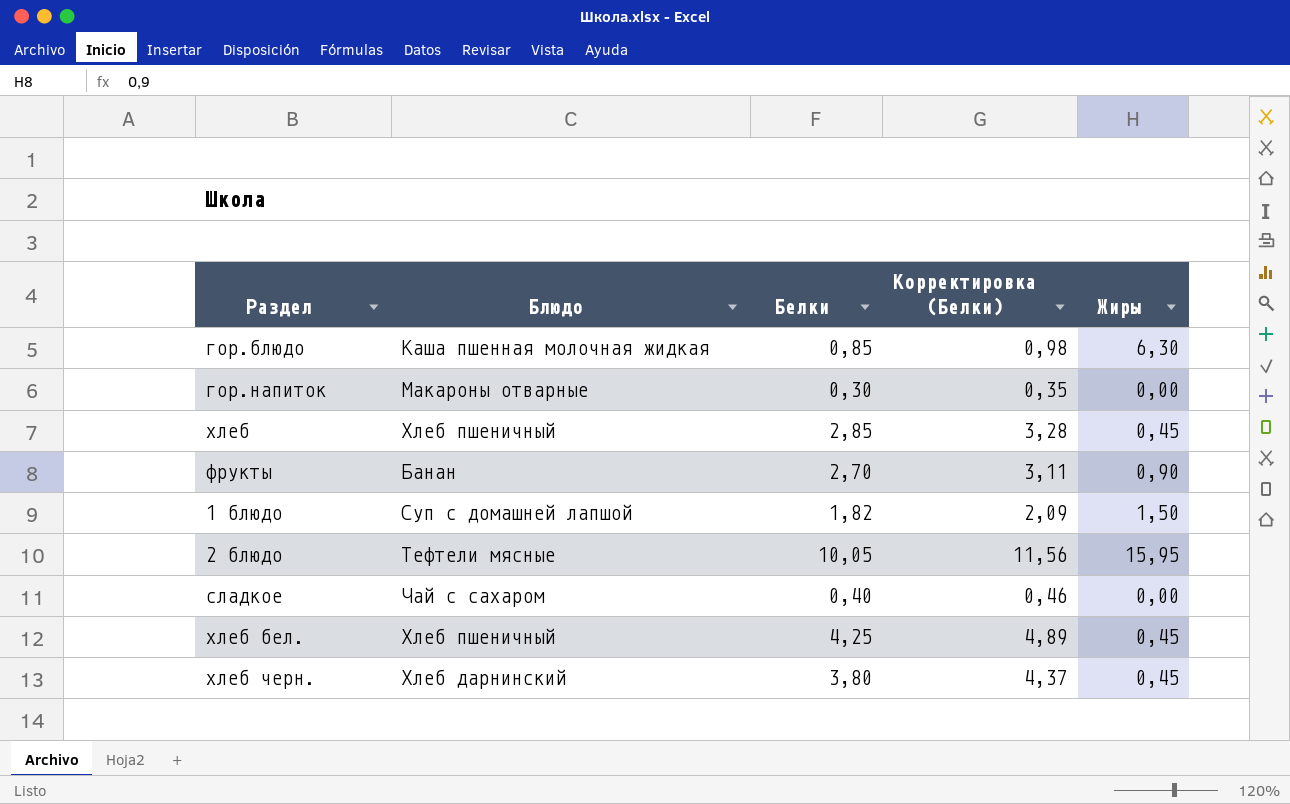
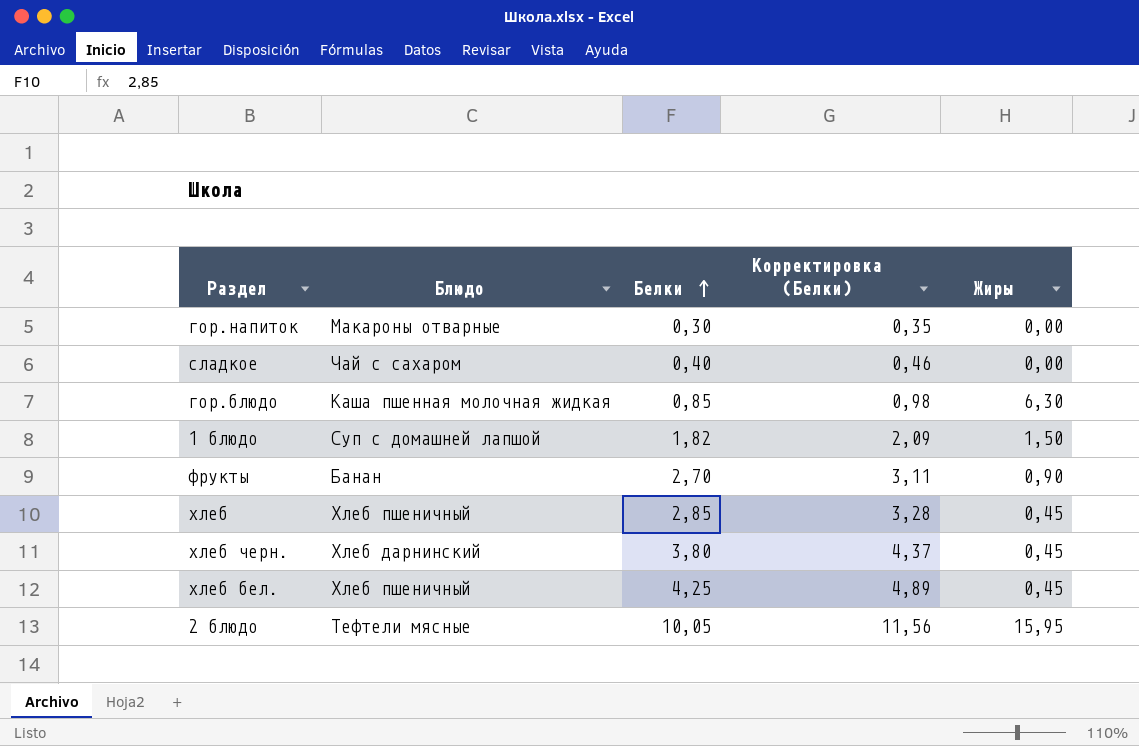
row order: none -> Белки ascending

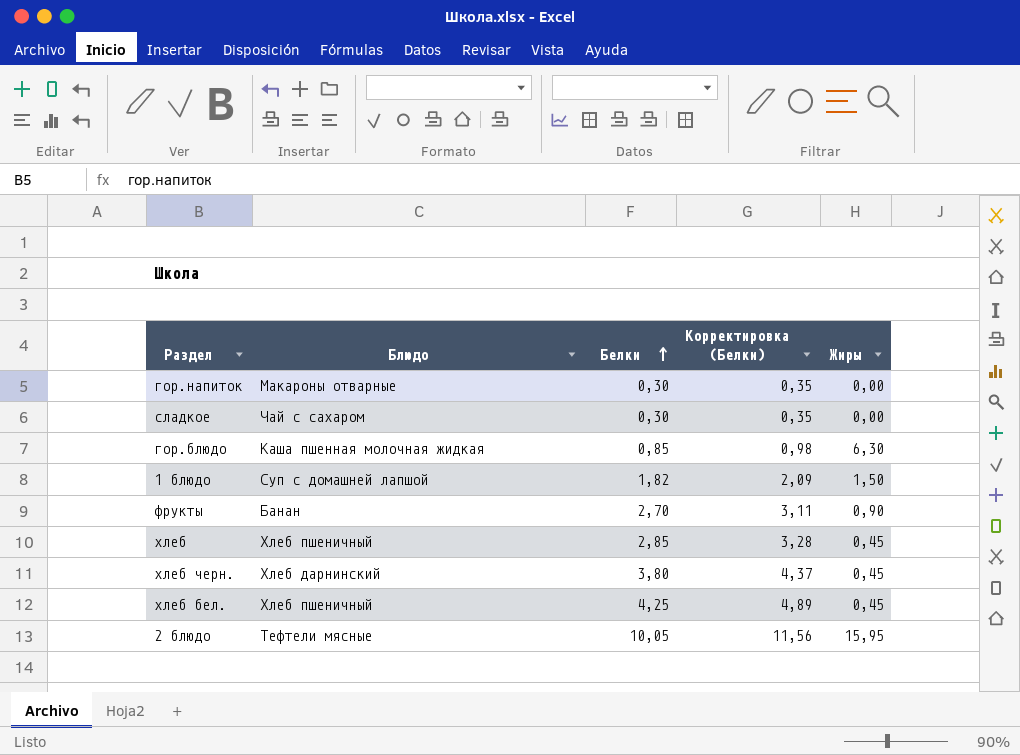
сладкое | Белки: 0,40 -> 0,30
сладкое | Корректировка (Белки): 0,46 -> 0,35

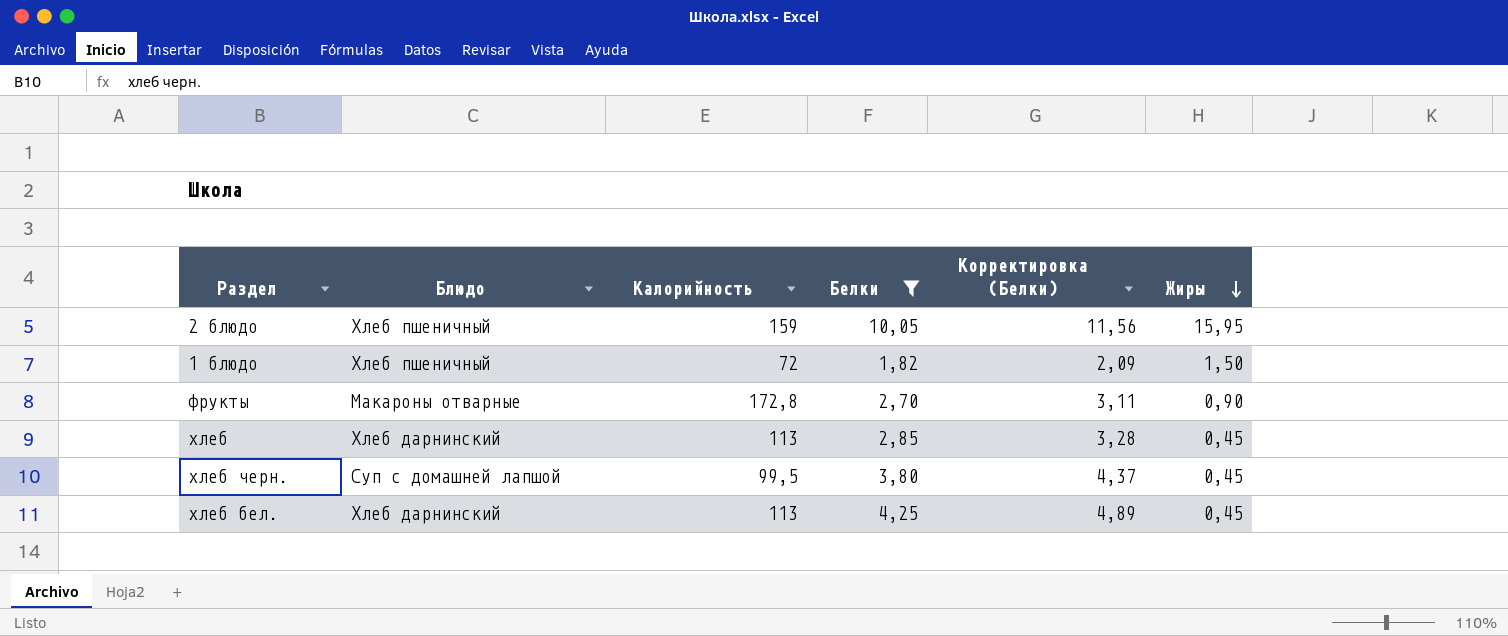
filter: none -> Белки >= 1,82
row order: Белки ascending -> Жиры descending
column Калорийность | position: none -> 3
2 блюдо | Блюдо: Тефтели мясные -> Хлеб пшеничный
1 блюдо | Блюдо: Суп с домашней лапшой -> Хлеб пшеничный
фрукты | Блюдо: Банан -> Макароны отварные
хлеб | Блюдо: Хлеб пшеничный -> Хлеб дарнинский
хлеб черн. | Блюдо: Хлеб дарнинский -> Суп с домашней лапшой
хлеб бел. | Блюдо: Хлеб пшеничный -> Хлеб дарнинский

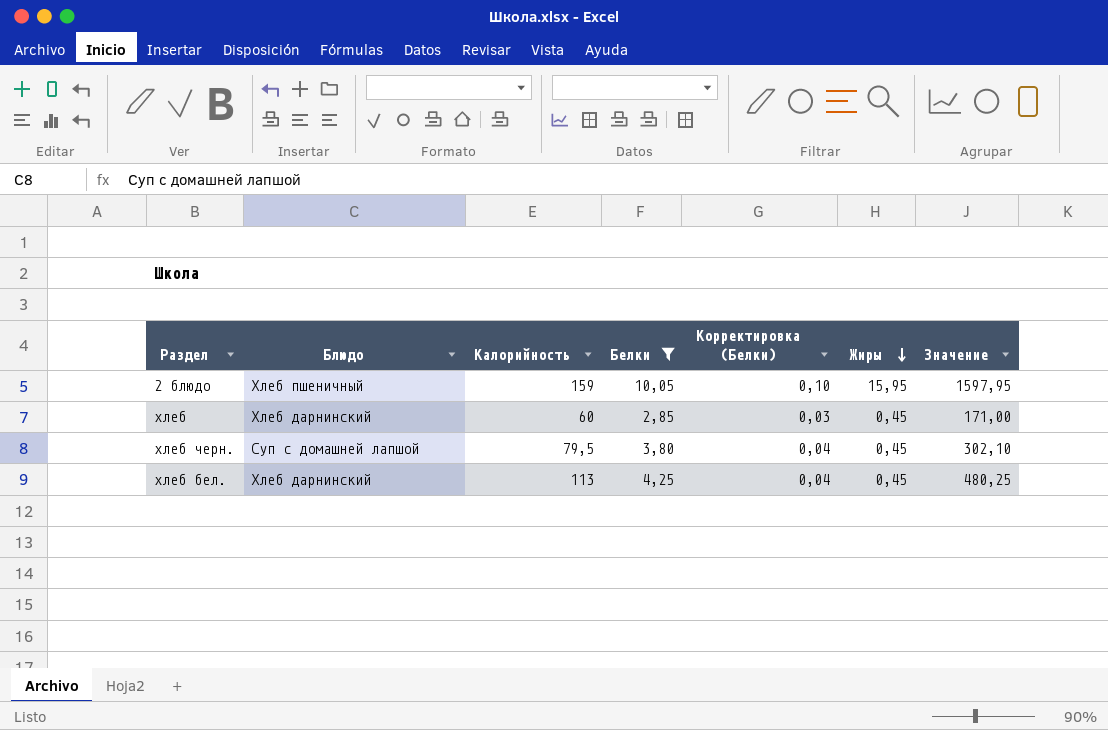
column Корректировка (Белки) | formula: [Белки] * 1,15 -> [Белки] * 0,01
column Значение | formula: none -> [Калорийность] * [Белки]
row 1 блюдо: Хлеб пшеничный | 72 | 1,82 | 2,09 | 1,50 -> none
row фрукты: Макароны отварные | 172,8 | 2,70 | 3,11 | 0,90 -> none
хлеб | Калорийность: 113 -> 60
хлеб черн. | Калорийность: 99,5 -> 79,5

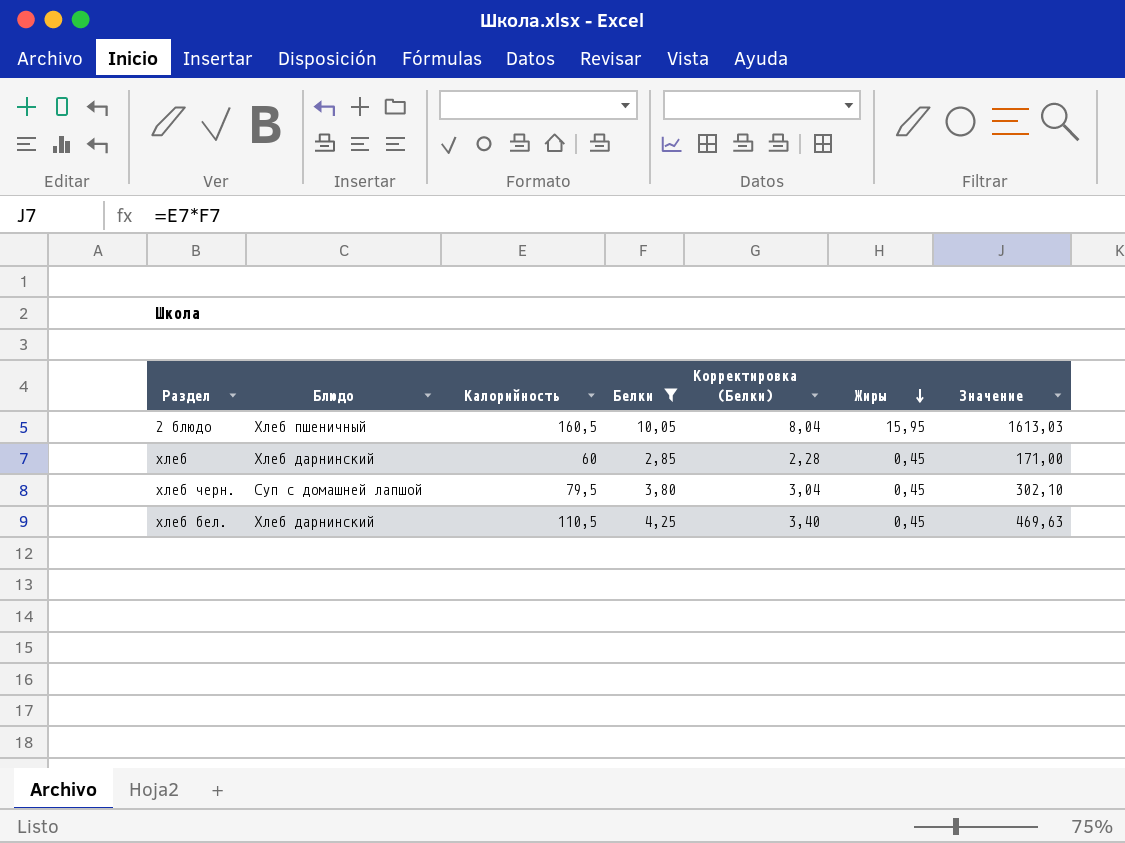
column Корректировка (Белки) | formula: [Белки] * 0,01 -> [Белки] * 0,8
2 блюдо | Калорийность: 159 -> 160,5
2 блюдо | Значение: 1597,95 -> 1613,03
хлеб бел. | Калорийность: 113 -> 110,5
хлеб бел. | Значение: 480,25 -> 469,63

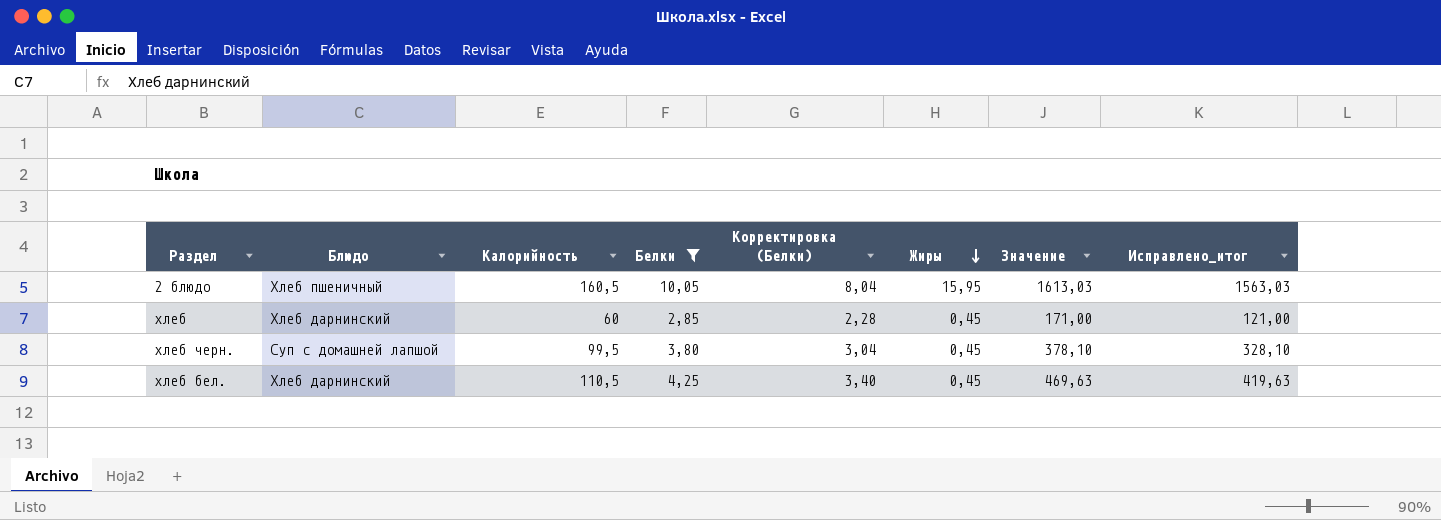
column Исправлено_итог | formula: none -> [Значение] - 50
хлеб черн. | Калорийность: 79,5 -> 99,5
хлеб черн. | Значение: 302,10 -> 378,10

